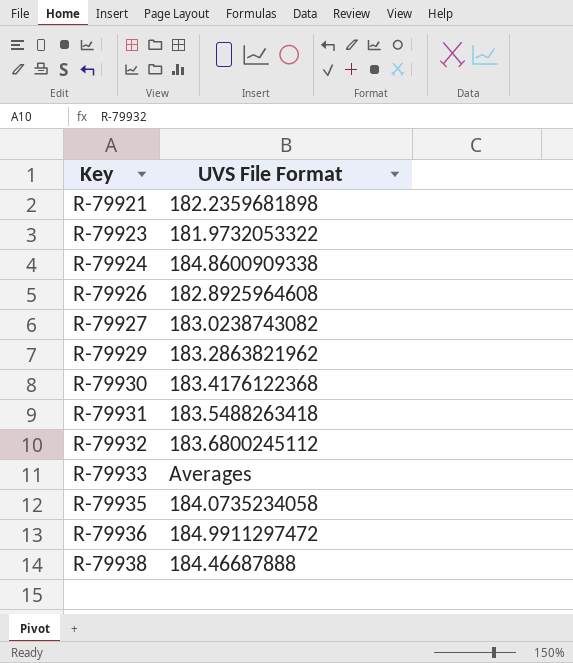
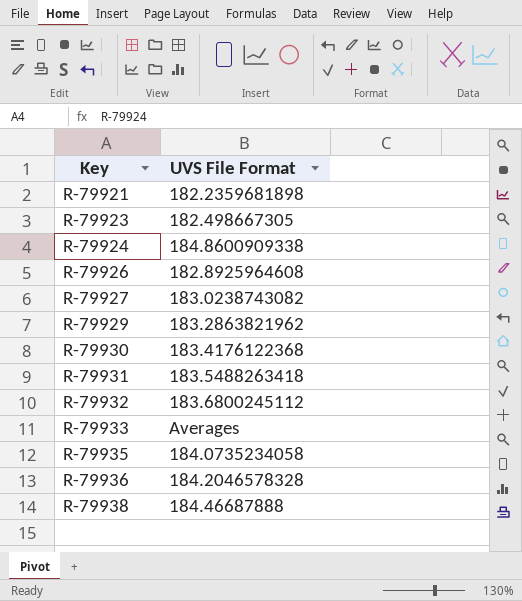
R-79923 | UVS File Format: 181.9732053322 -> 182.498667305
R-79936 | UVS File Format: 184.9911297472 -> 184.2046578328

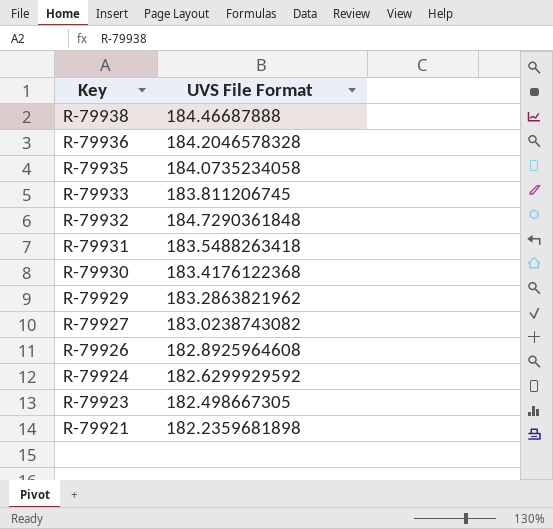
row order: Key ascending -> Key descending
R-79933 | UVS File Format: Averages -> 183.811206745
R-79932 | UVS File Format: 183.6800245112 -> 184.7290361848
R-79924 | UVS File Format: 184.8600909338 -> 182.6299929592

